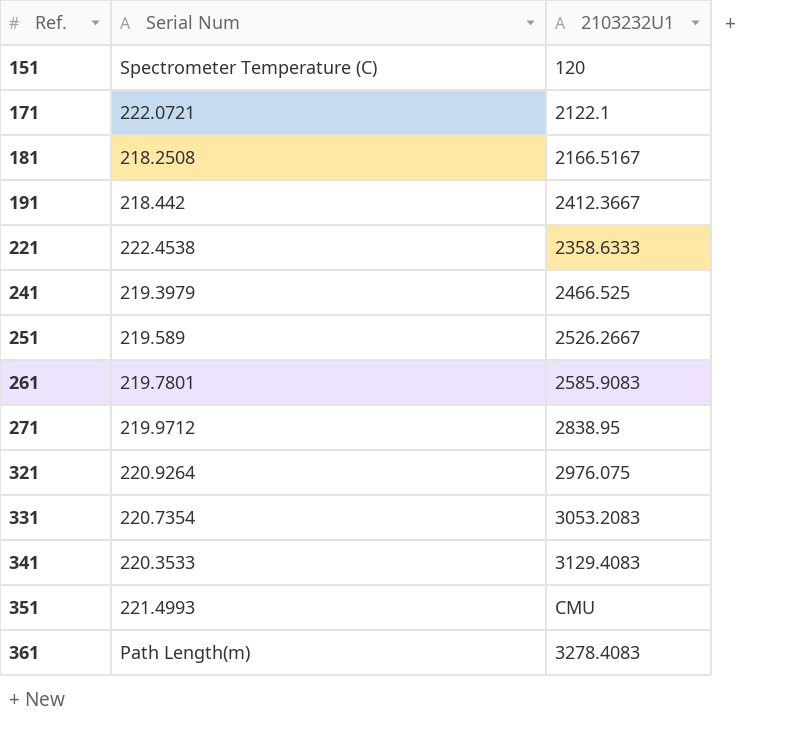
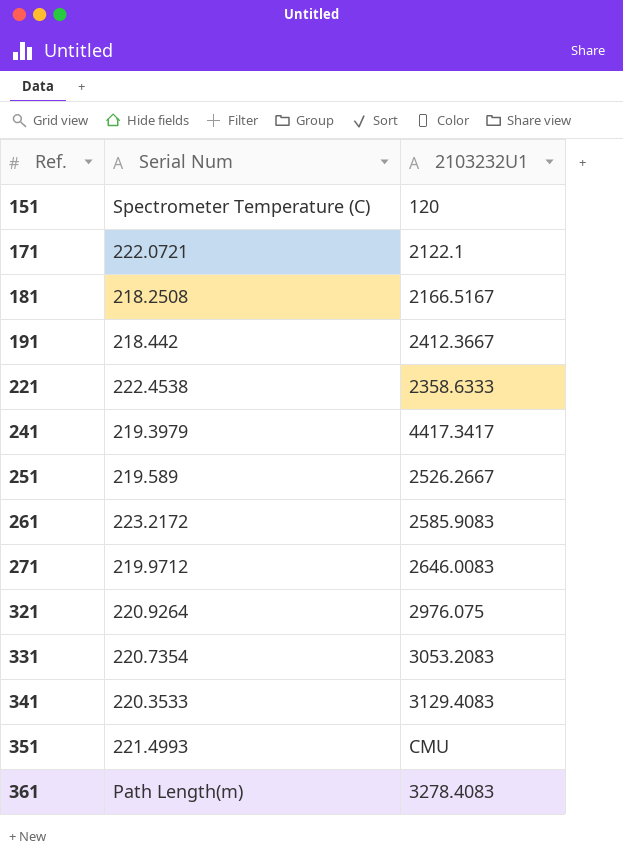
241 | 2103232U1: 2466.525 -> 4417.3417
261 | Serial Num: 219.7801 -> 223.2172
271 | 2103232U1: 2838.95 -> 2646.0083

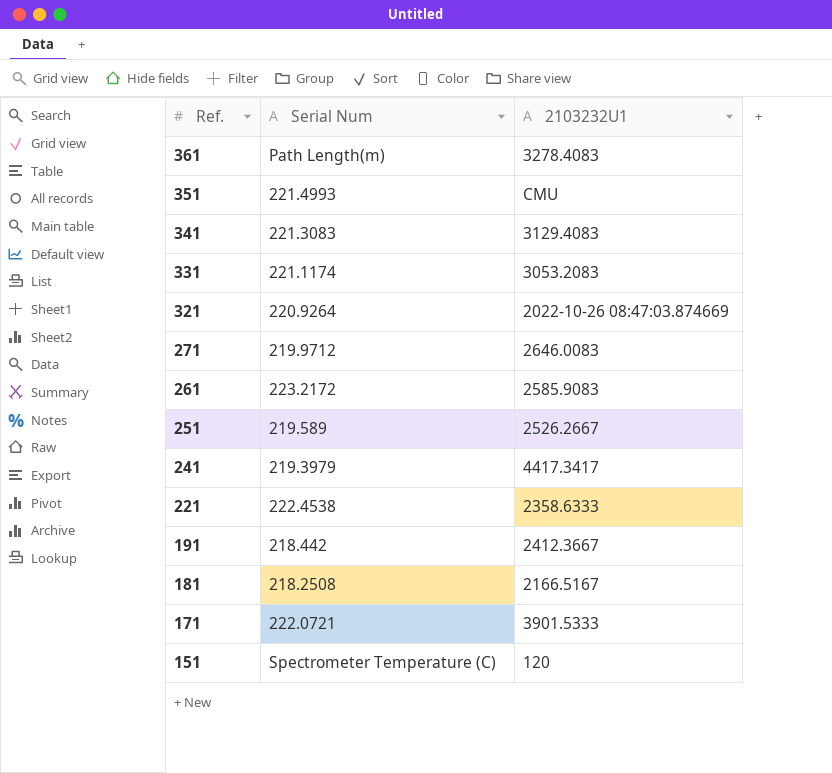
row order: Ref. ascending -> Ref. descending
341 | Serial Num: 220.3533 -> 221.3083
331 | Serial Num: 220.7354 -> 221.1174
321 | 2103232U1: 2976.075 -> 2022-10-26 08:47:03.874669
171 | 2103232U1: 2122.1 -> 3901.5333

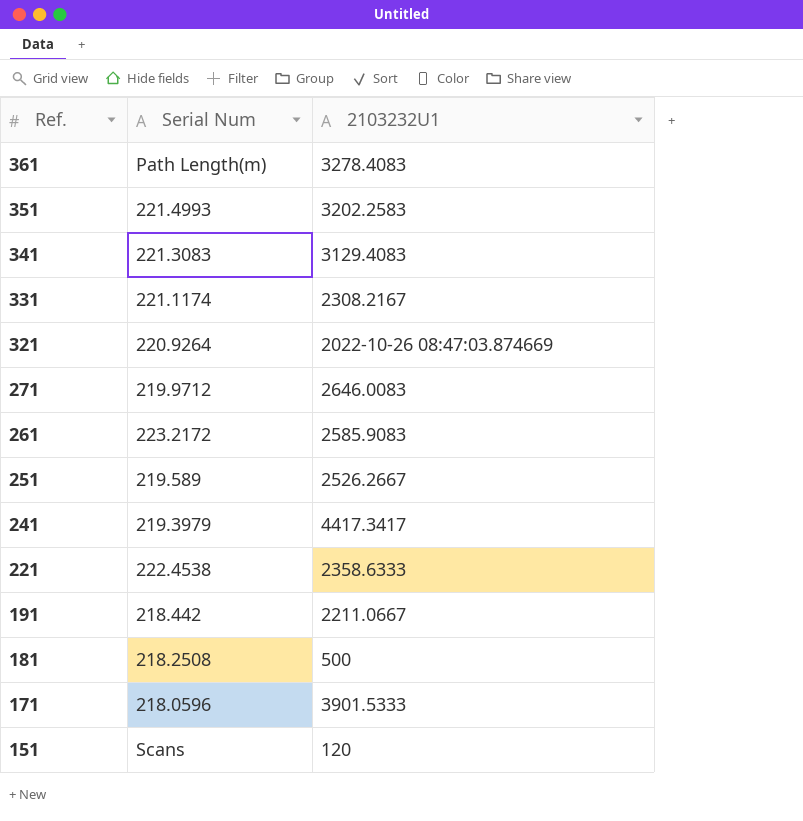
351 | 2103232U1: CMU -> 3202.2583
331 | 2103232U1: 3053.2083 -> 2308.2167
191 | 2103232U1: 2412.3667 -> 2211.0667
181 | 2103232U1: 2166.5167 -> 500
171 | Serial Num: 222.0721 -> 218.0596
151 | Serial Num: Spectrometer Temperature (C) -> Scans

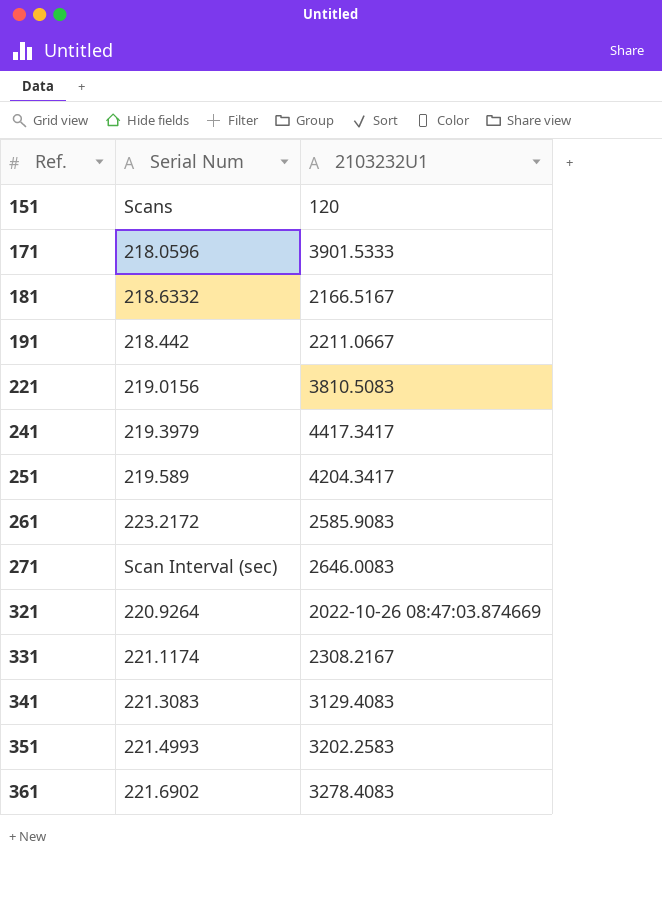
row order: Ref. descending -> Ref. ascending
181 | Serial Num: 218.2508 -> 218.6332
181 | 2103232U1: 500 -> 2166.5167
221 | Serial Num: 222.4538 -> 219.0156
221 | 2103232U1: 2358.6333 -> 3810.5083
251 | 2103232U1: 2526.2667 -> 4204.3417
271 | Serial Num: 219.9712 -> Scan Interval (sec)
361 | Serial Num: Path Length(m) -> 221.6902

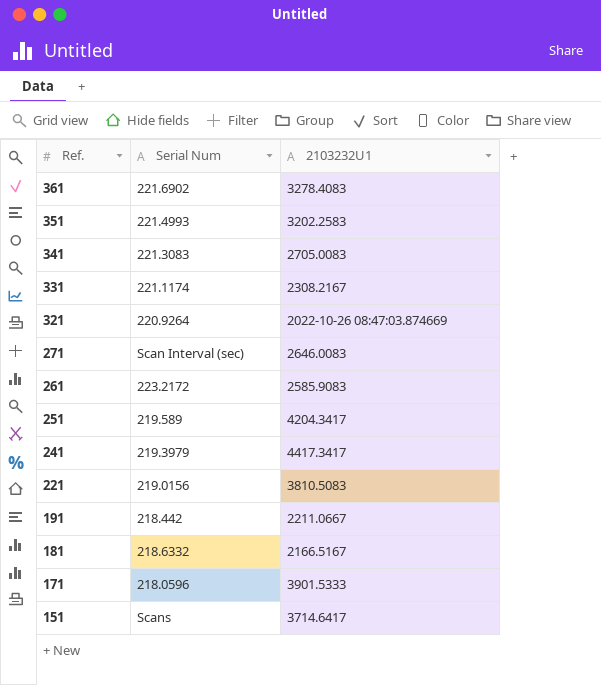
row order: Ref. ascending -> Ref. descending
341 | 2103232U1: 3129.4083 -> 2705.0083
151 | 2103232U1: 120 -> 3714.6417

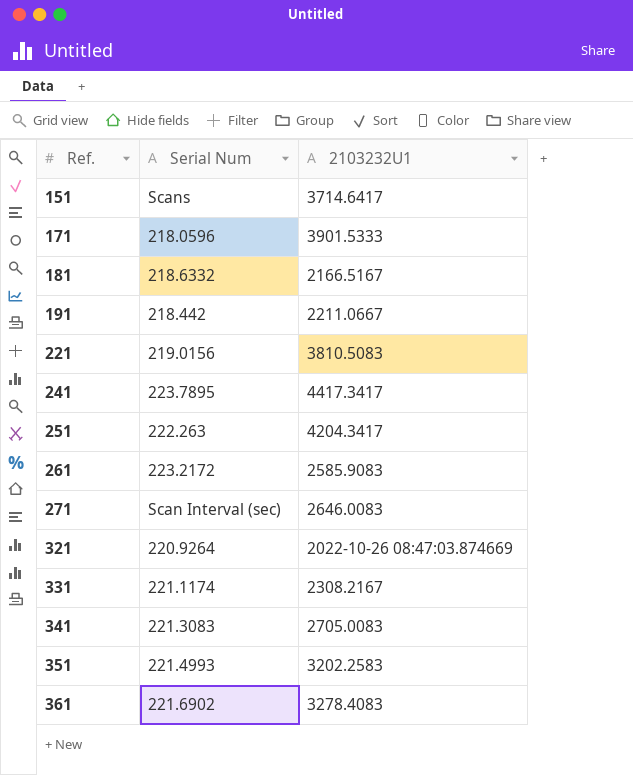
row order: Ref. descending -> Ref. ascending
241 | Serial Num: 219.3979 -> 223.7895
251 | Serial Num: 219.589 -> 222.263

